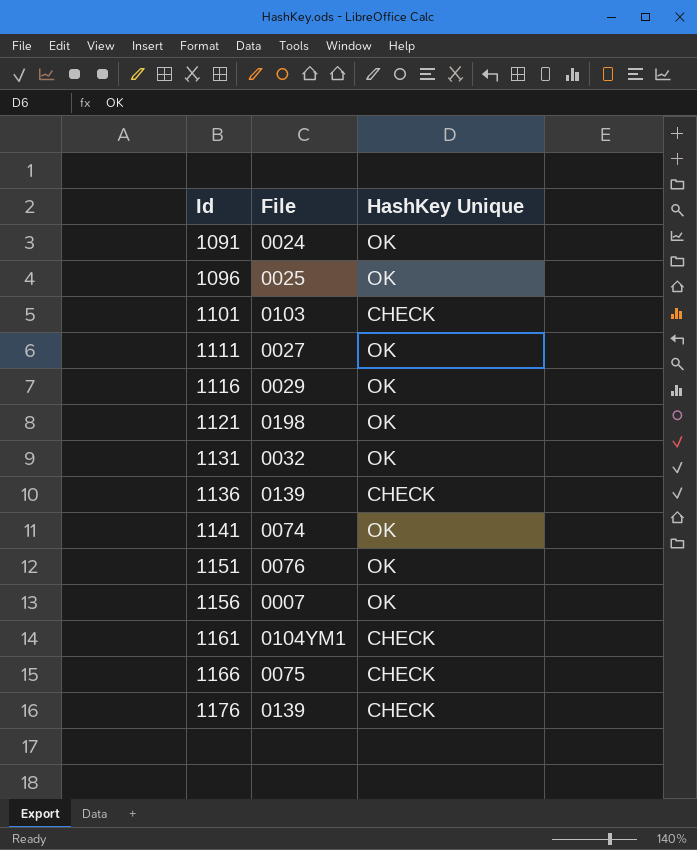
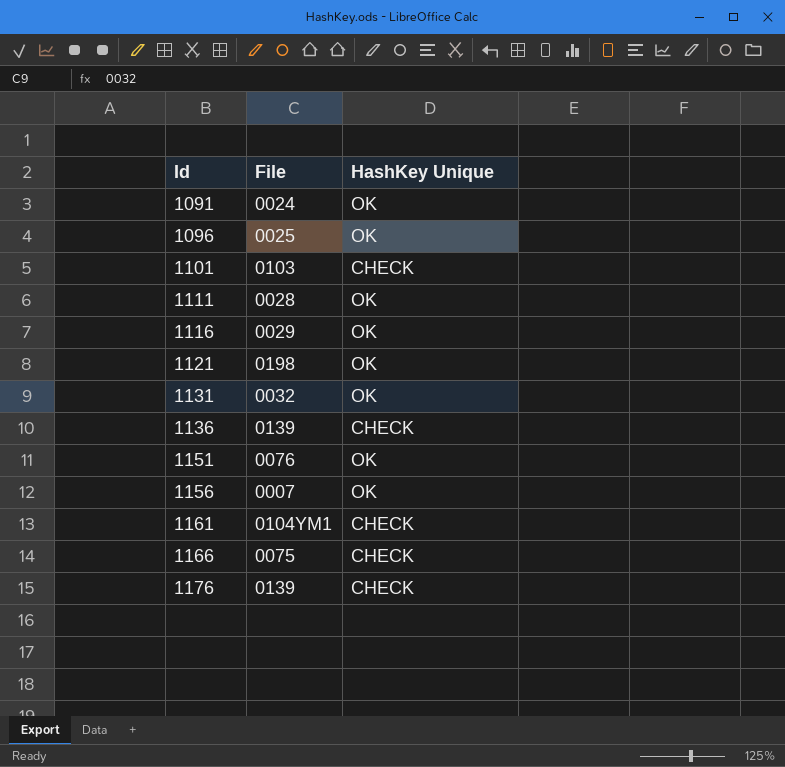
row 1141: 0074 | OK -> none
1111 | File: 0027 -> 0028

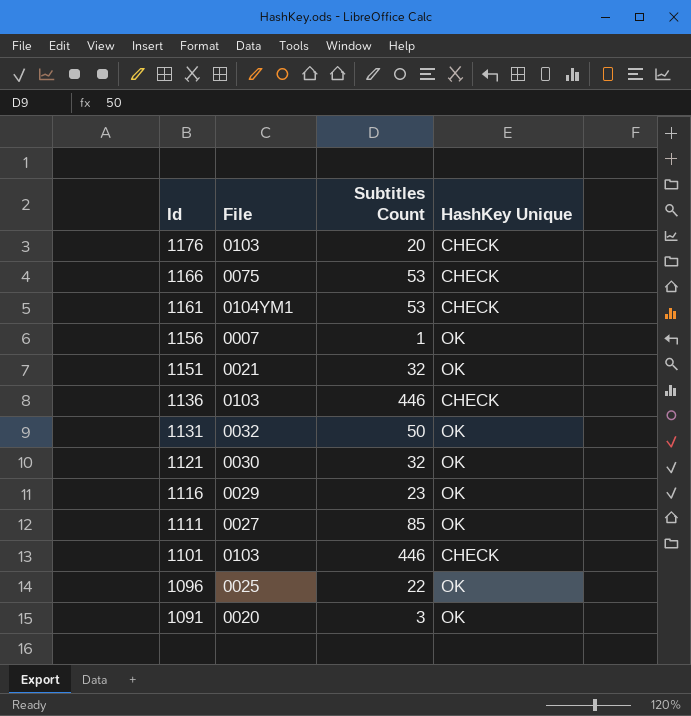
row order: Id ascending -> Id descending
column Subtitles Count | position: none -> 3
1176 | File: 0139 -> 0103
1151 | File: 0076 -> 0021
1136 | File: 0139 -> 0103
1121 | File: 0198 -> 0030
1111 | File: 0028 -> 0027
1091 | File: 0024 -> 0020

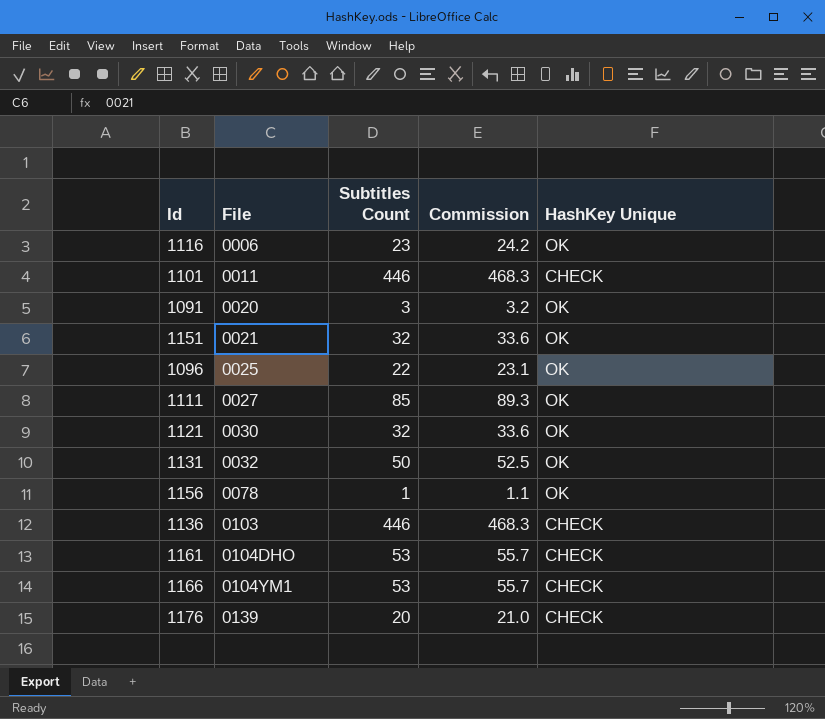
row order: Id descending -> File ascending
column Commission | formula: none -> [Subtitles Count] * 1.05
1116 | File: 0029 -> 0006
1101 | File: 0103 -> 0011
1156 | File: 0007 -> 0078
1161 | File: 0104YM1 -> 0104DHO
1166 | File: 0075 -> 0104YM1
1176 | File: 0103 -> 0139

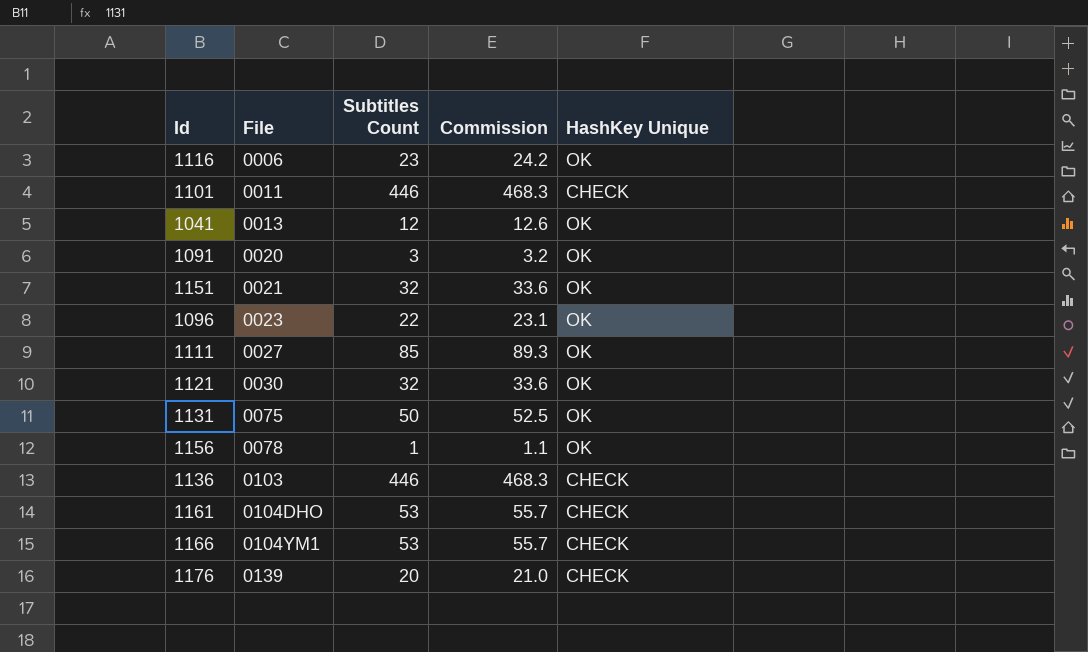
row 1041: none -> 0013 | 12 | 12.6 | OK
1096 | File: 0025 -> 0023
1131 | File: 0032 -> 0075

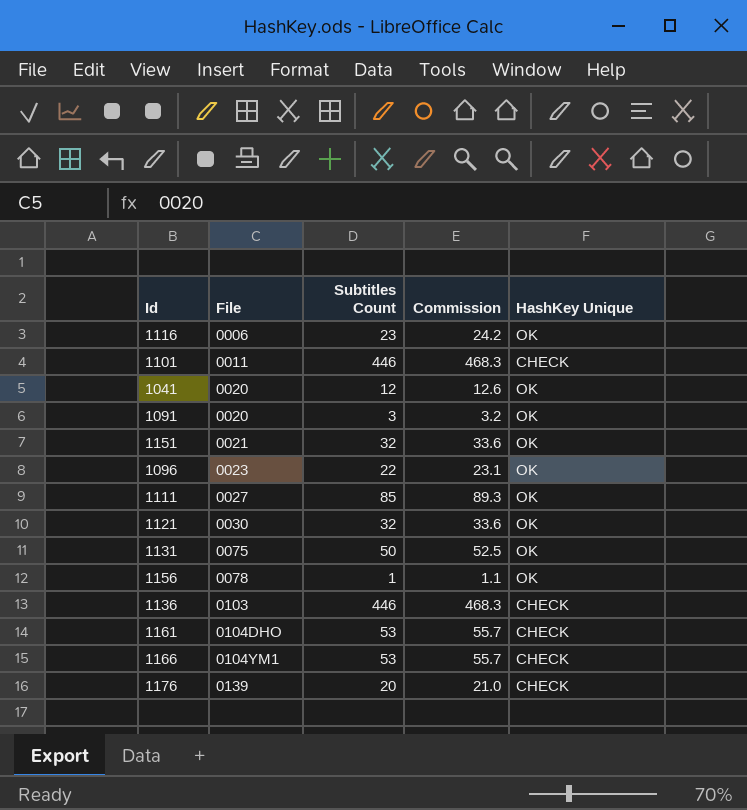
1041 | File: 0013 -> 0020

